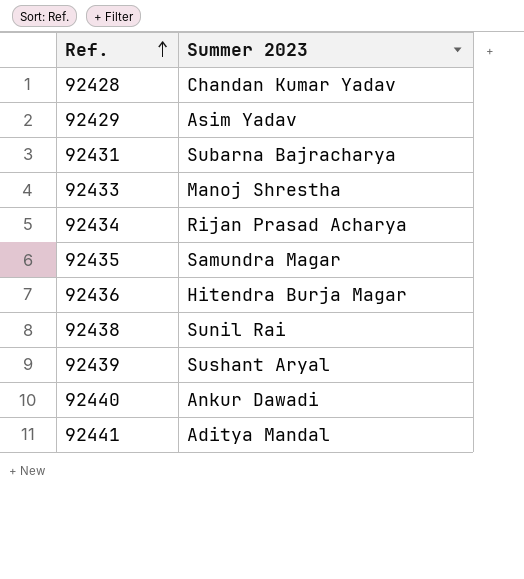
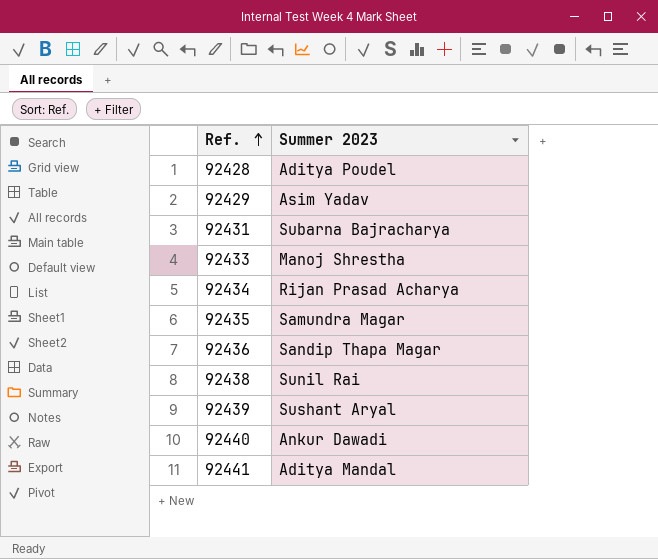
92428 | Summer 2023: Chandan Kumar Yadav -> Aditya Poudel
92436 | Summer 2023: Hitendra Burja Magar -> Sandip Thapa Magar

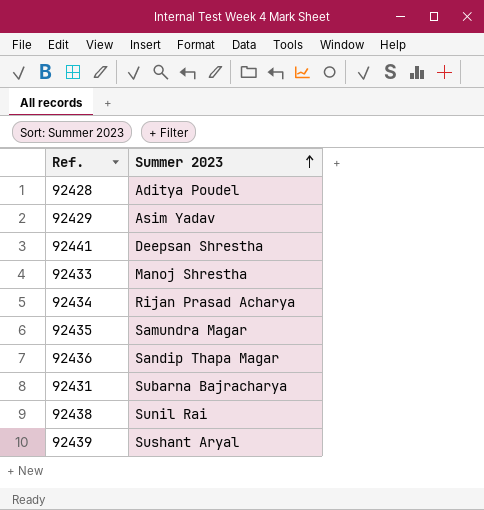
row order: Ref. ascending -> Summer 2023 ascending
row 92440: Ankur Dawadi -> none
92441 | Summer 2023: Aditya Mandal -> Deepsan Shrestha

